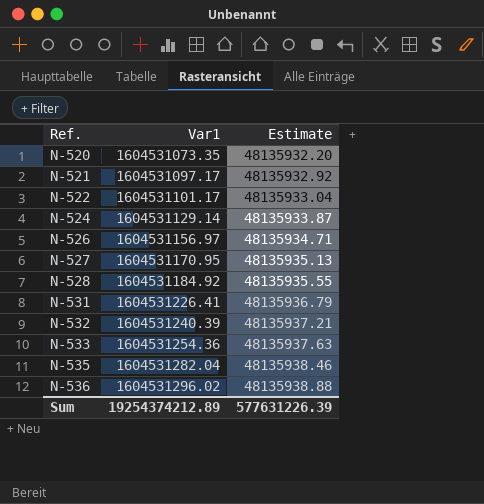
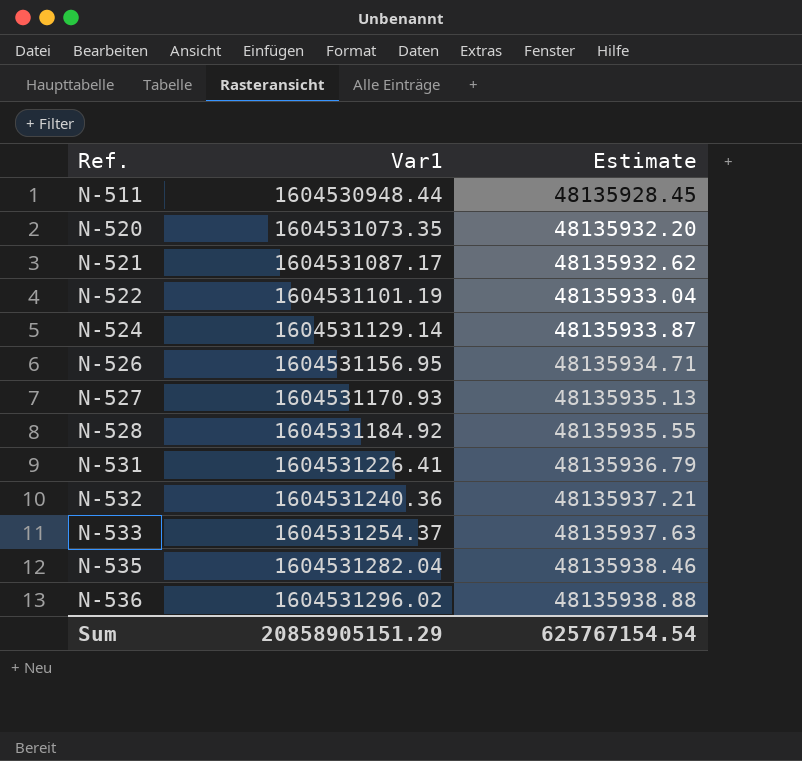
row N-511: none -> 1604530948.44 | 48135928.45
N-521 | Var1: 1604531097.17 -> 1604531087.17
N-521 | Estimate: 48135932.92 -> 48135932.62
N-522 | Var1: 1604531101.17 -> 1604531101.19
N-526 | Var1: 1604531156.97 -> 1604531156.95
N-527 | Var1: 1604531170.95 -> 1604531170.93
N-532 | Var1: 1604531240.39 -> 1604531240.36
N-533 | Var1: 1604531254.36 -> 1604531254.37
Sum | Var1: 19254374212.89 -> 20858905151.29
Sum | Estimate: 577631226.39 -> 625767154.54

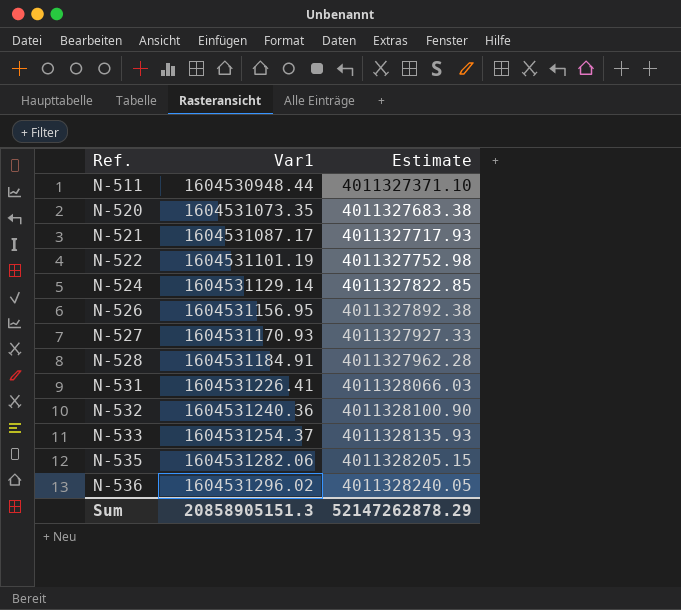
column Estimate | formula: [Var1] * 0.03 -> [Var1] * 2.5
N-528 | Var1: 1604531184.92 -> 1604531184.91
N-535 | Var1: 1604531282.04 -> 1604531282.06
Sum | Var1: 20858905151.29 -> 20858905151.3
Sum | Estimate: 625767154.54 -> 52147262878.29

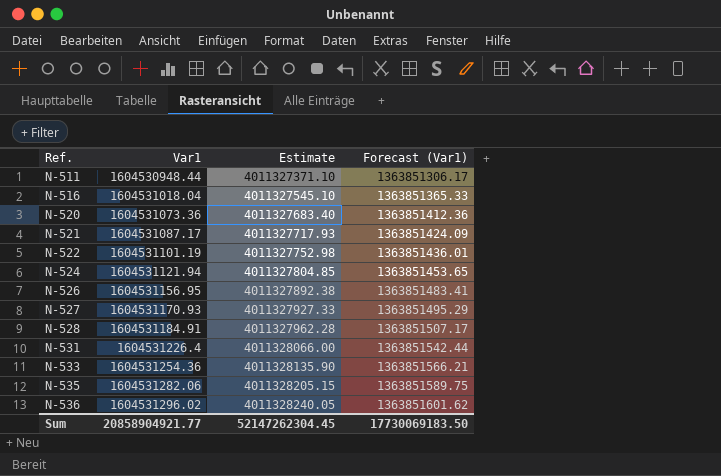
column Forecast (Var1) | formula: none -> [Var1] * 0.85
row N-532: 1604531240.36 | 4011328100.90 -> none
row N-516: none -> 1604531018.04 | 4011327545.10 | 1363851365.33
N-520 | Var1: 1604531073.35 -> 1604531073.36
N-520 | Estimate: 4011327683.38 -> 4011327683.40
N-524 | Var1: 1604531129.14 -> 1604531121.94
N-524 | Estimate: 4011327822.85 -> 4011327804.85
N-531 | Var1: 1604531226.41 -> 1604531226.4
N-531 | Estimate: 4011328066.03 -> 4011328066.00
N-533 | Var1: 1604531254.37 -> 1604531254.36
N-533 | Estimate: 4011328135.93 -> 4011328135.90
Sum | Var1: 20858905151.3 -> 20858904921.77
Sum | Estimate: 52147262878.29 -> 52147262304.45

